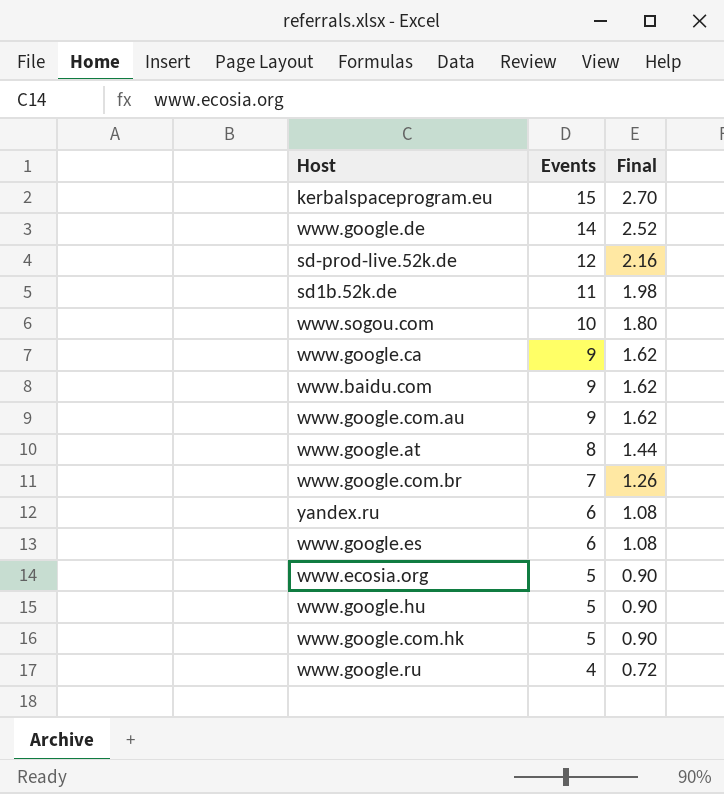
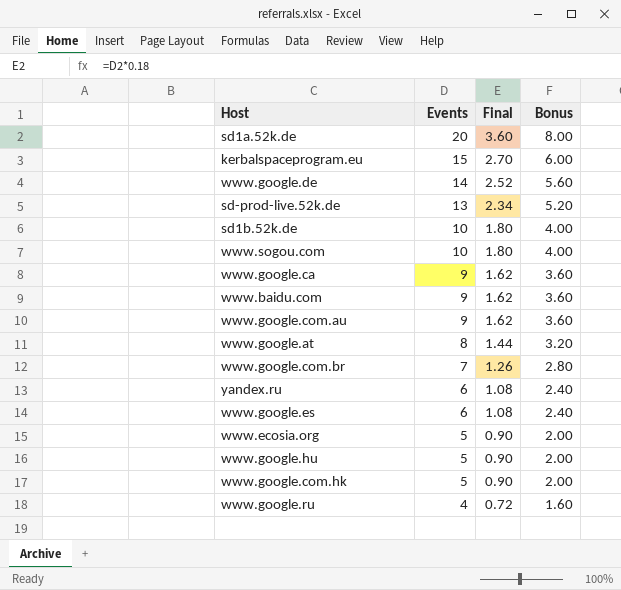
column Bonus | formula: none -> [Events] * 0.4
row sd1a.52k.de: none -> 20 | 3.60 | 8.00
sd-prod-live.52k.de | Events: 12 -> 13
sd-prod-live.52k.de | Final: 2.16 -> 2.34
sd1b.52k.de | Events: 11 -> 10
sd1b.52k.de | Final: 1.98 -> 1.80

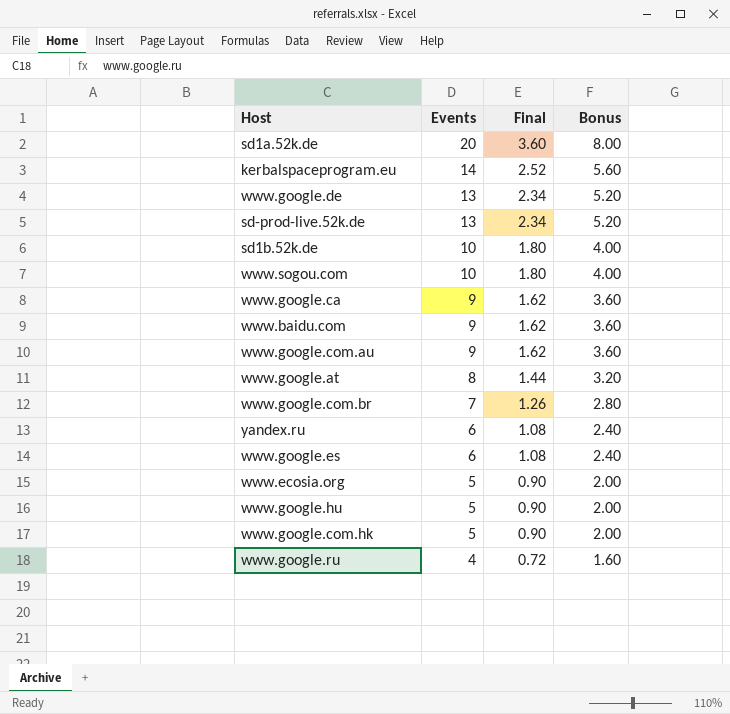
kerbalspaceprogram.eu | Events: 15 -> 14
kerbalspaceprogram.eu | Final: 2.70 -> 2.52
kerbalspaceprogram.eu | Bonus: 6.00 -> 5.60
www.google.de | Events: 14 -> 13
www.google.de | Final: 2.52 -> 2.34
www.google.de | Bonus: 5.60 -> 5.20

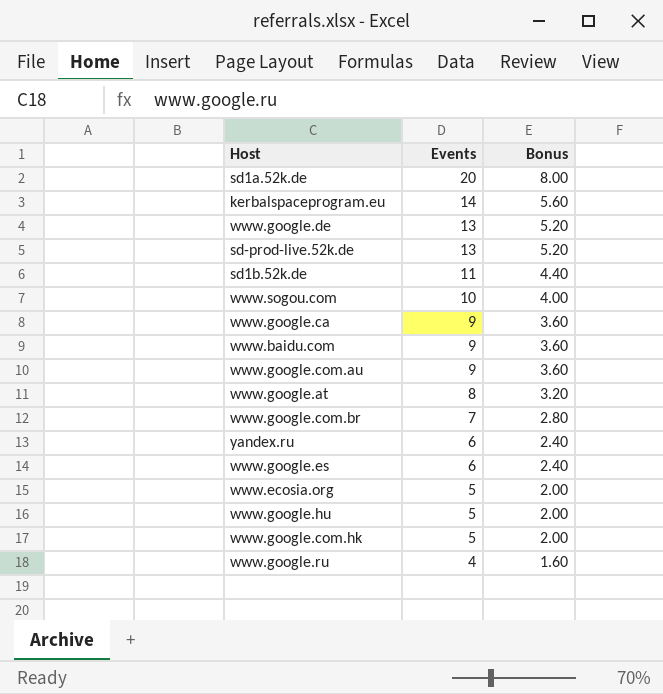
column Final | formula: [Events] * 0.18 -> none
sd1b.52k.de | Events: 10 -> 11
sd1b.52k.de | Bonus: 4.00 -> 4.40

